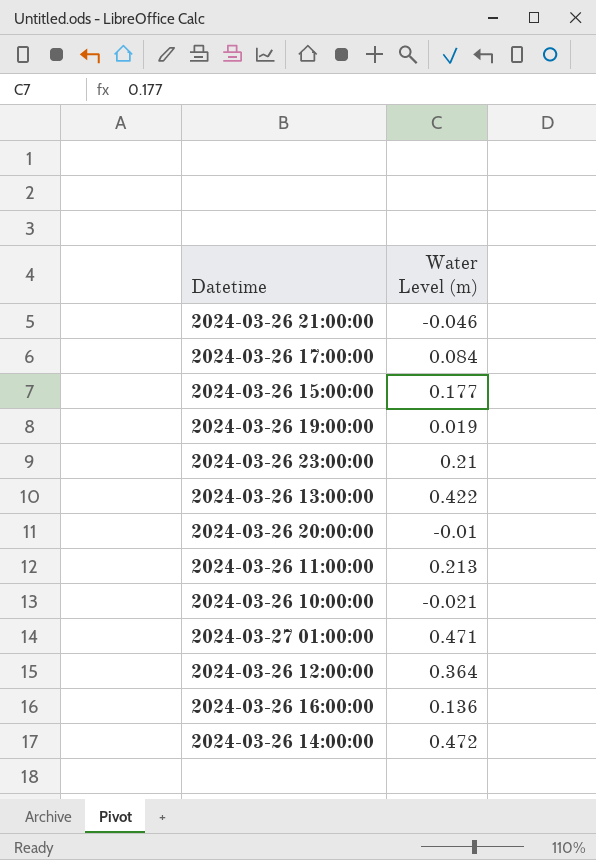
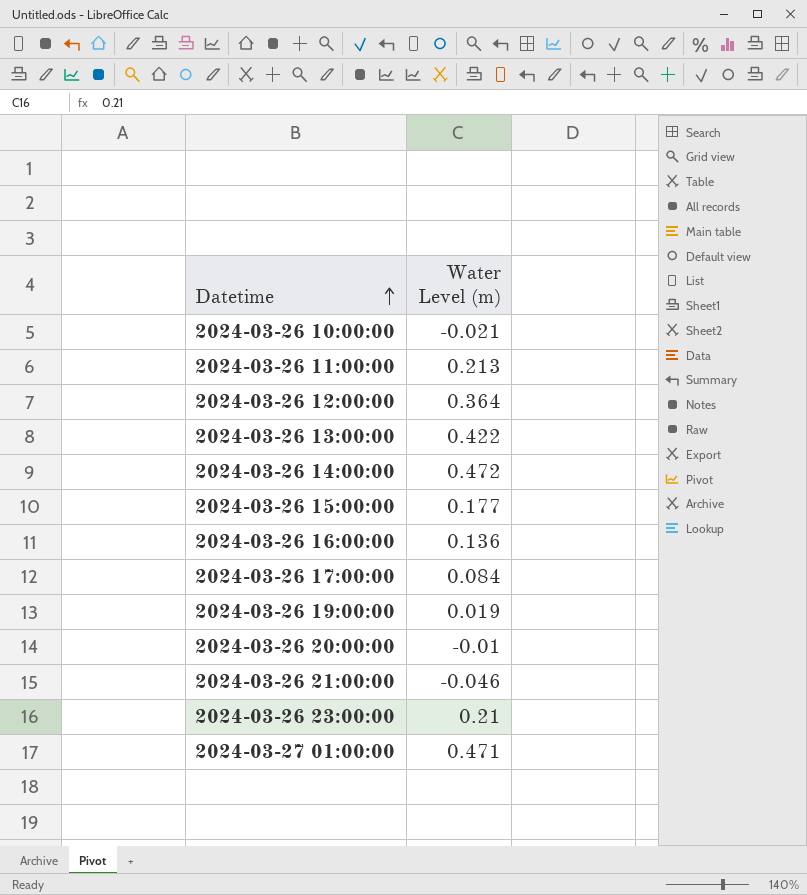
row order: none -> Datetime ascending

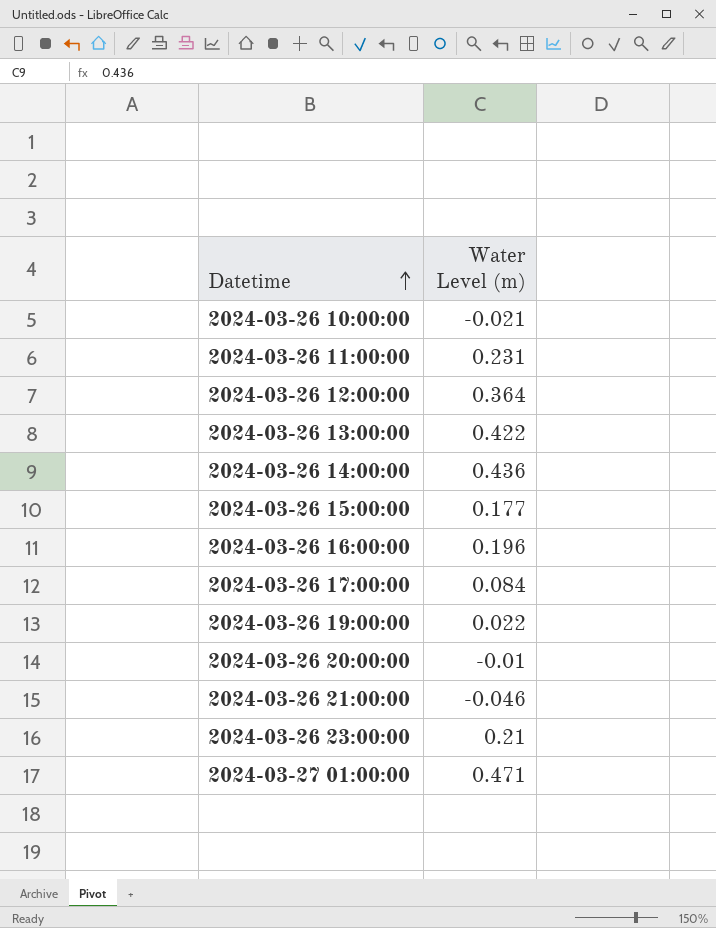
2024-03-26 11:00:00 | Water Level (m): 0.213 -> 0.231
2024-03-26 14:00:00 | Water Level (m): 0.472 -> 0.436
2024-03-26 16:00:00 | Water Level (m): 0.136 -> 0.196
2024-03-26 19:00:00 | Water Level (m): 0.019 -> 0.022

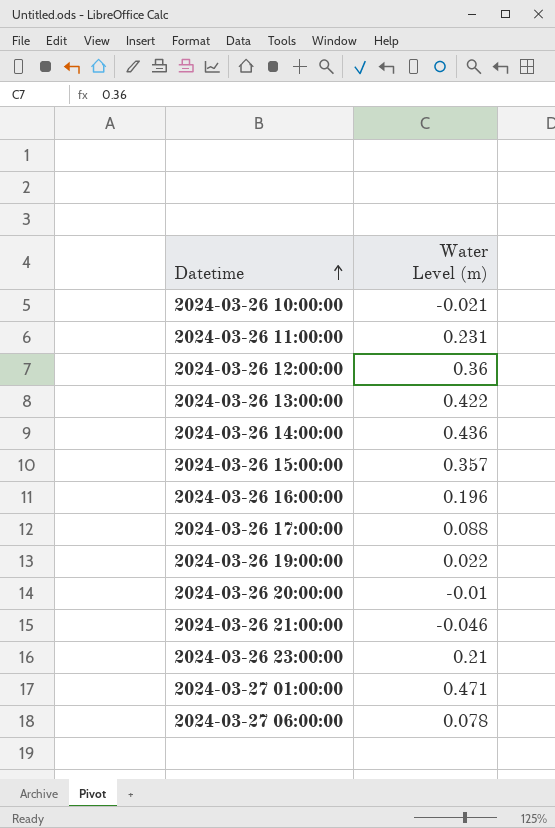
2024-03-26 12:00:00 | Water Level (m): 0.364 -> 0.36
2024-03-26 15:00:00 | Water Level (m): 0.177 -> 0.357
2024-03-26 17:00:00 | Water Level (m): 0.084 -> 0.088
row 2024-03-27 06:00:00: none -> 0.078

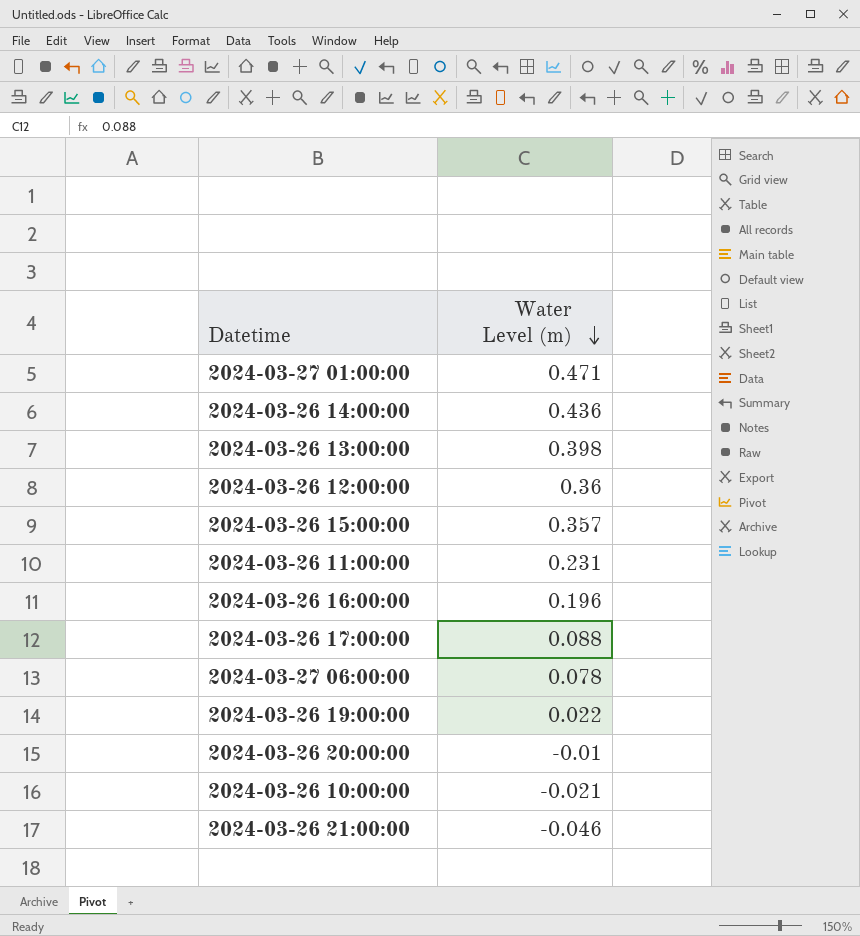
row order: Datetime ascending -> Water Level (m) descending
row 2024-03-26 23:00:00: 0.21 -> none
2024-03-26 13:00:00 | Water Level (m): 0.422 -> 0.398

